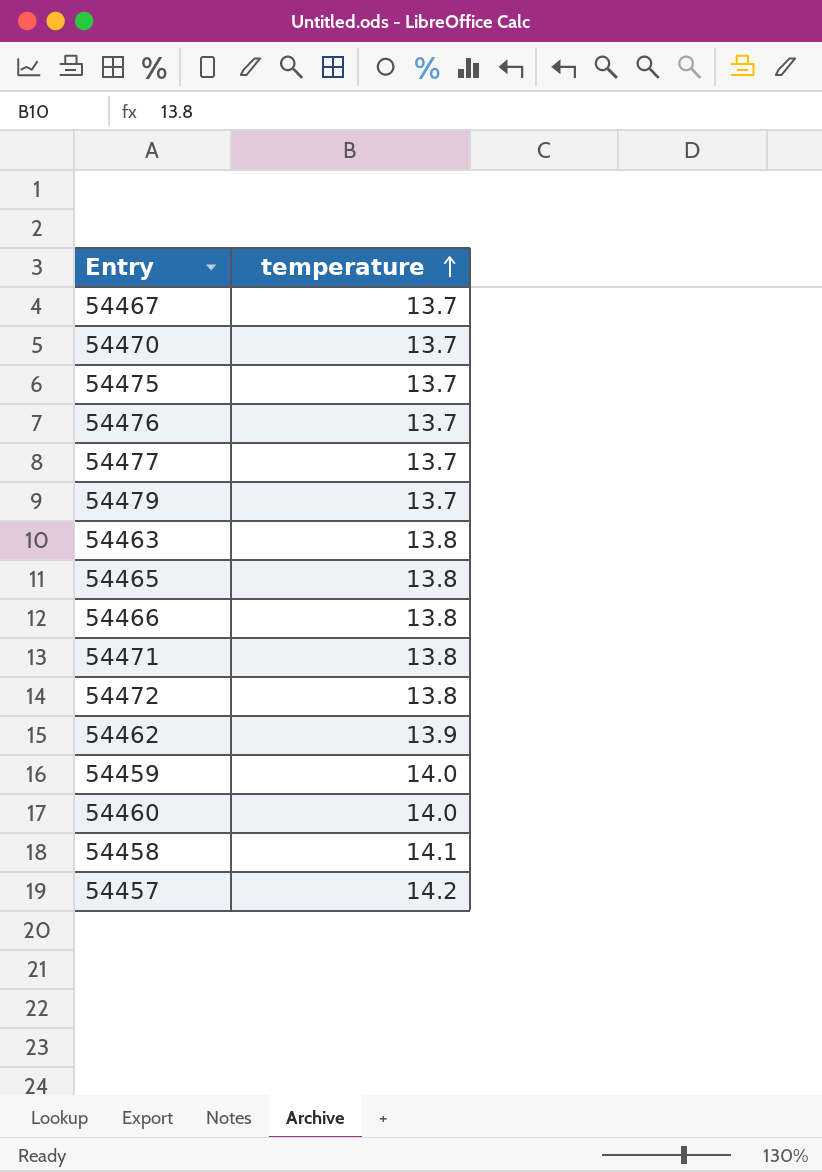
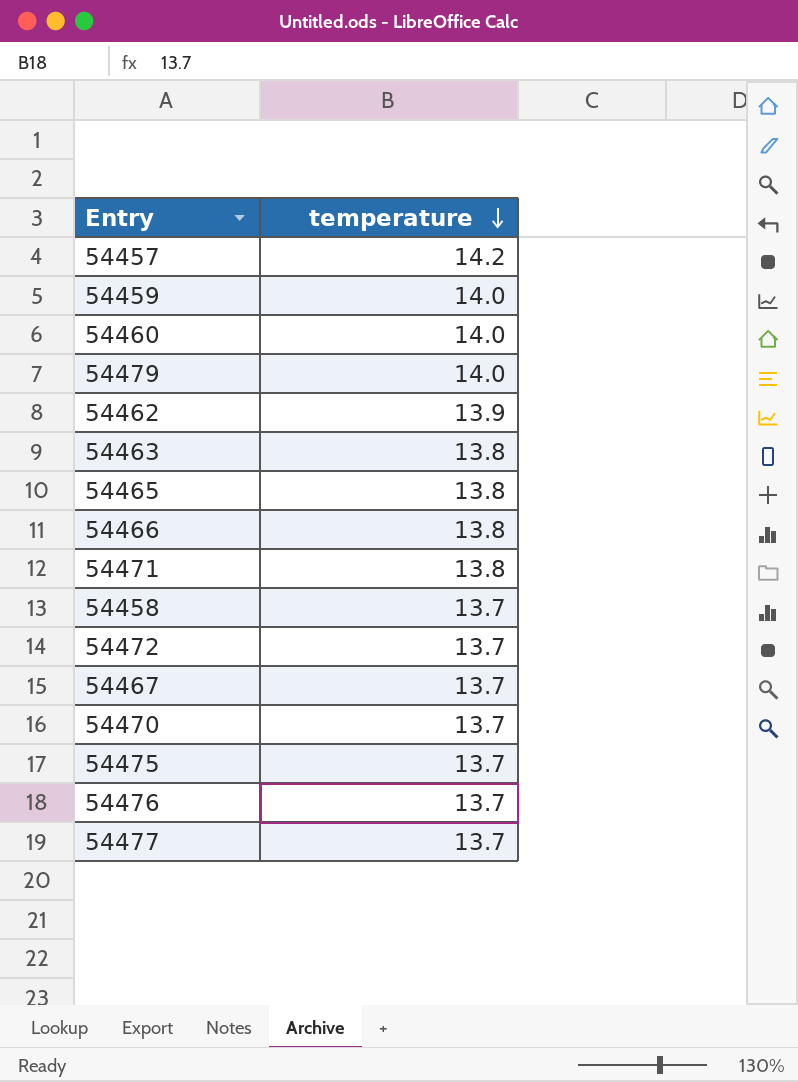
row order: temperature ascending -> temperature descending
54479 | temperature: 13.7 -> 14.0
54458 | temperature: 14.1 -> 13.7
54472 | temperature: 13.8 -> 13.7

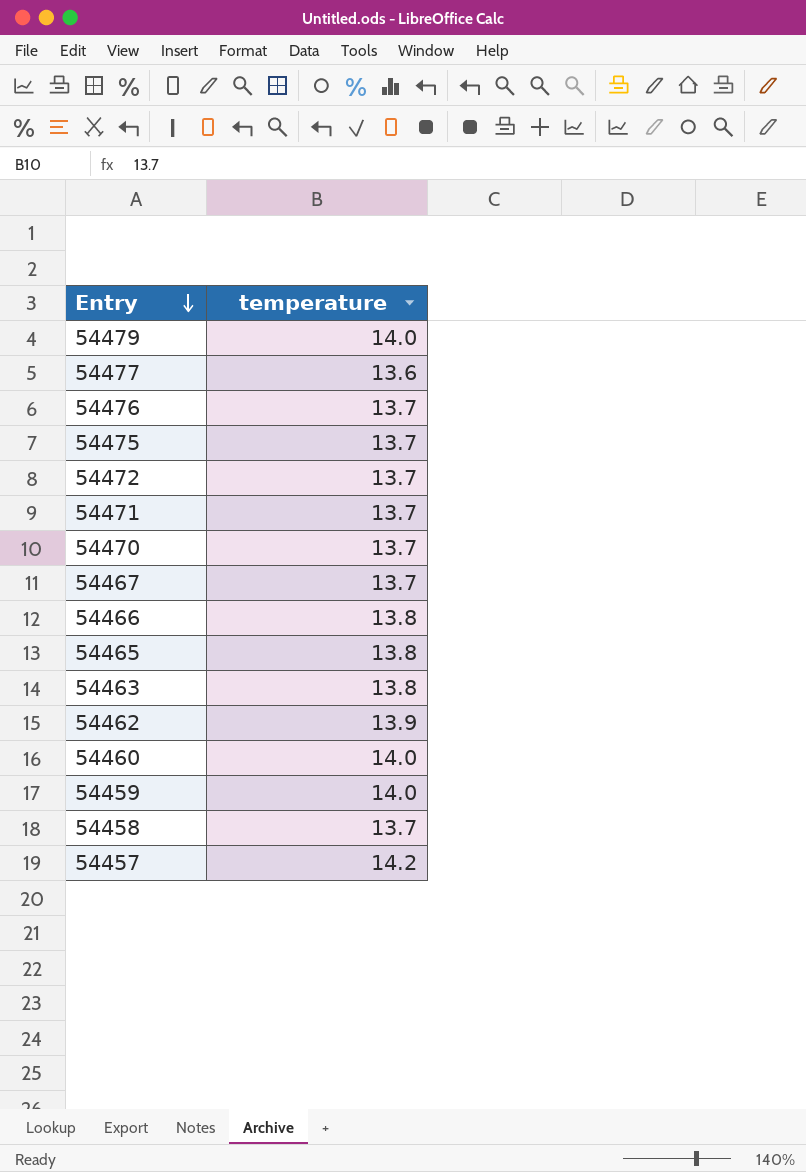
row order: temperature descending -> Entry descending
54477 | temperature: 13.7 -> 13.6
54471 | temperature: 13.8 -> 13.7

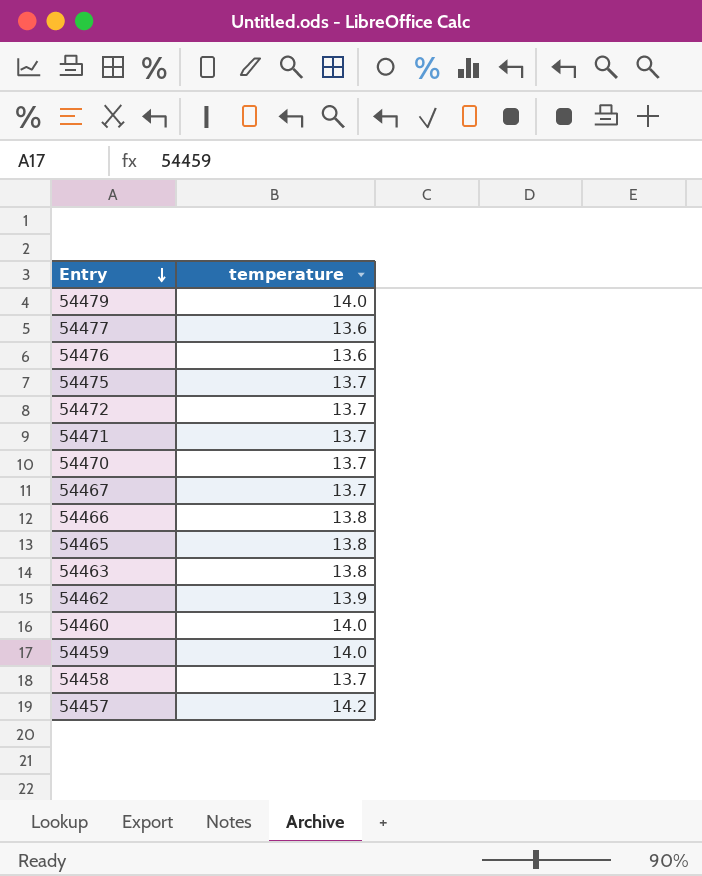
54476 | temperature: 13.7 -> 13.6

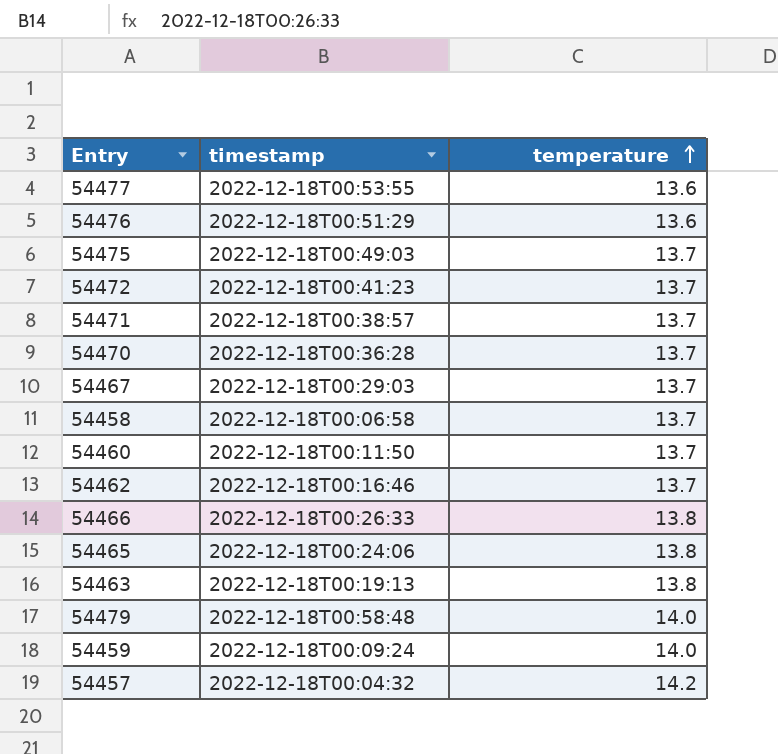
row order: Entry descending -> temperature ascending
column timestamp | position: none -> 2
54460 | temperature: 14.0 -> 13.7
54462 | temperature: 13.9 -> 13.7

